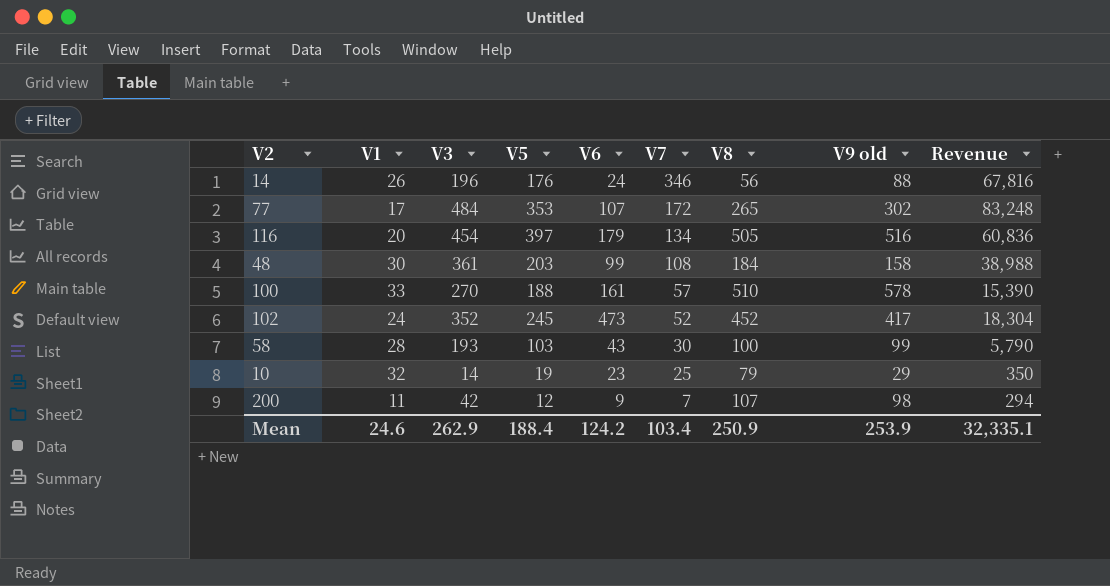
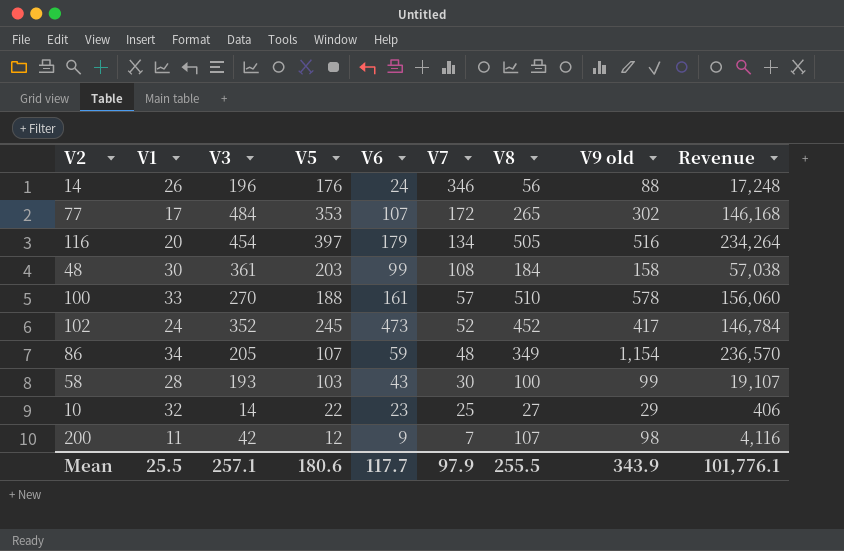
column Revenue | formula: [V3] * [V7] -> [V3] * [V9 old]
row 86: none -> 34 | 205 | 107 | 59 | 48 | 349 | 1,154 | 236,570
10 | V5: 19 -> 22
10 | V8: 79 -> 27
Mean | V1: 24.6 -> 25.5
Mean | V3: 262.9 -> 257.1
Mean | V5: 188.4 -> 180.6
Mean | V6: 124.2 -> 117.7
Mean | V7: 103.4 -> 97.9
Mean | V8: 250.9 -> 255.5
Mean | V9 old: 253.9 -> 343.9
Mean | Revenue: 32,335.1 -> 101,776.1

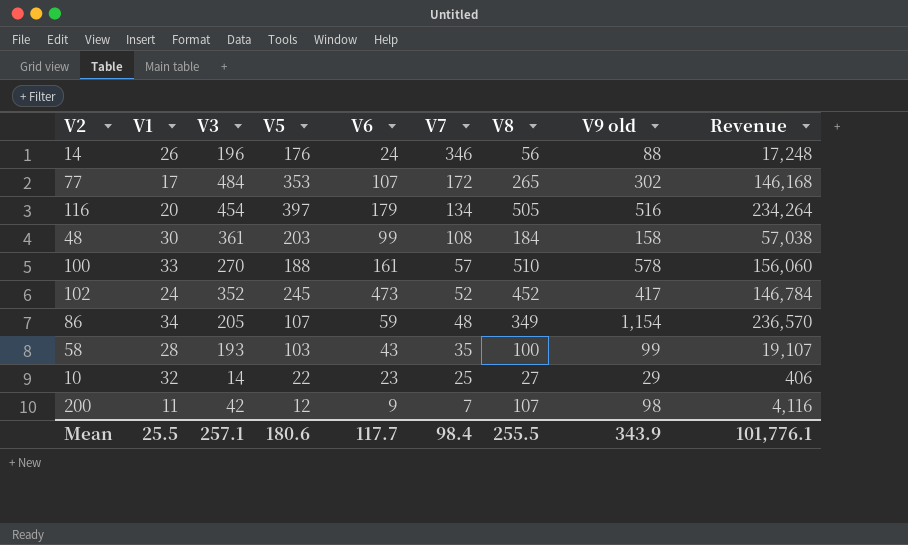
58 | V7: 30 -> 35
Mean | V7: 97.9 -> 98.4

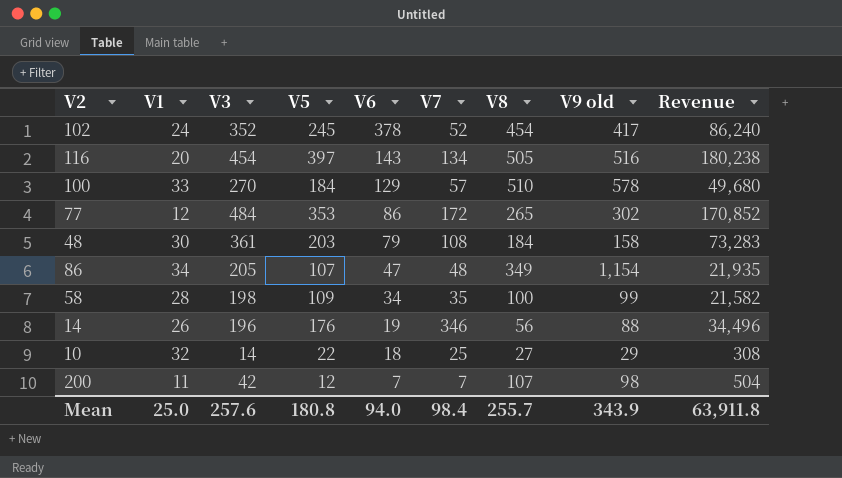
row order: V7 descending -> V6 descending
column Revenue | formula: [V3] * [V9 old] -> [V3] * [V5]
102 | V6: 473 -> 378
102 | V8: 452 -> 454
116 | V6: 179 -> 143
100 | V5: 188 -> 184
100 | V6: 161 -> 129
77 | V1: 17 -> 12
77 | V6: 107 -> 86
48 | V6: 99 -> 79
86 | V6: 59 -> 47
58 | V3: 193 -> 198
58 | V5: 103 -> 109
58 | V6: 43 -> 34
14 | V6: 24 -> 19
10 | V6: 23 -> 18
200 | V6: 9 -> 7
Mean | V1: 25.5 -> 25.0
Mean | V3: 257.1 -> 257.6
Mean | V5: 180.6 -> 180.8
Mean | V6: 117.7 -> 94.0
Mean | V8: 255.5 -> 255.7
Mean | Revenue: 101,776.1 -> 63,911.8

